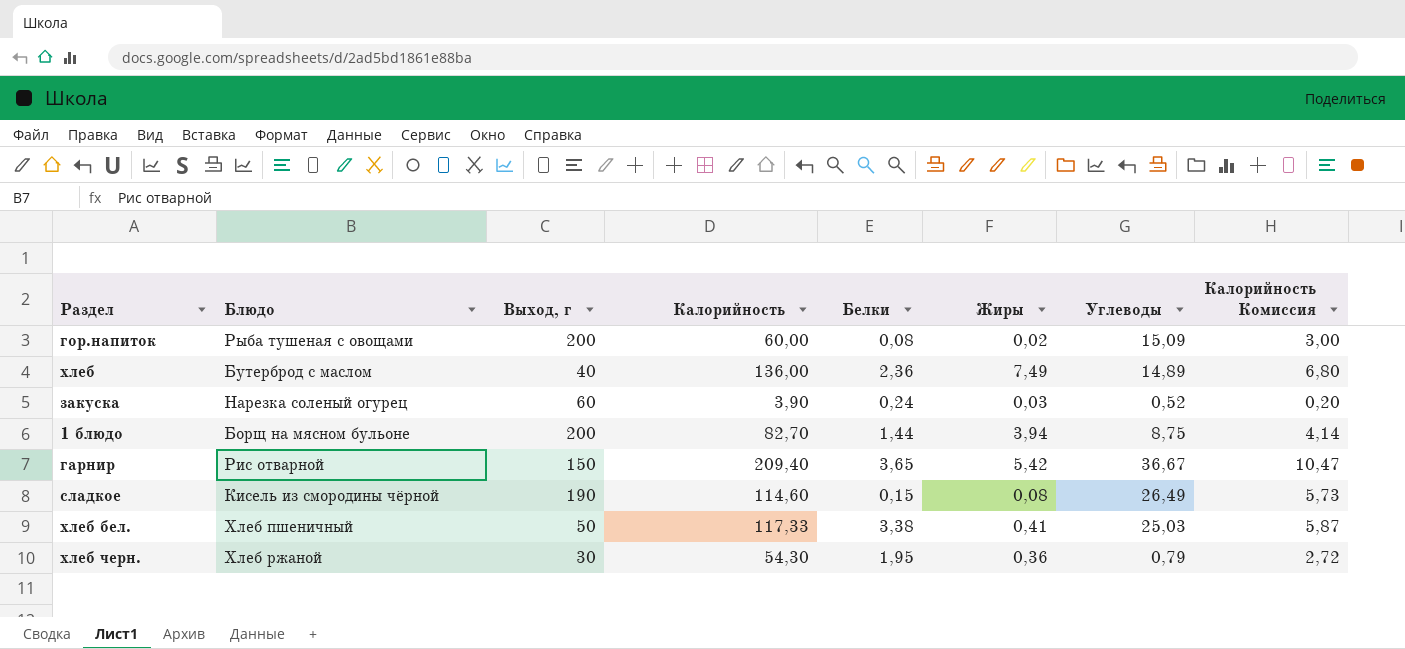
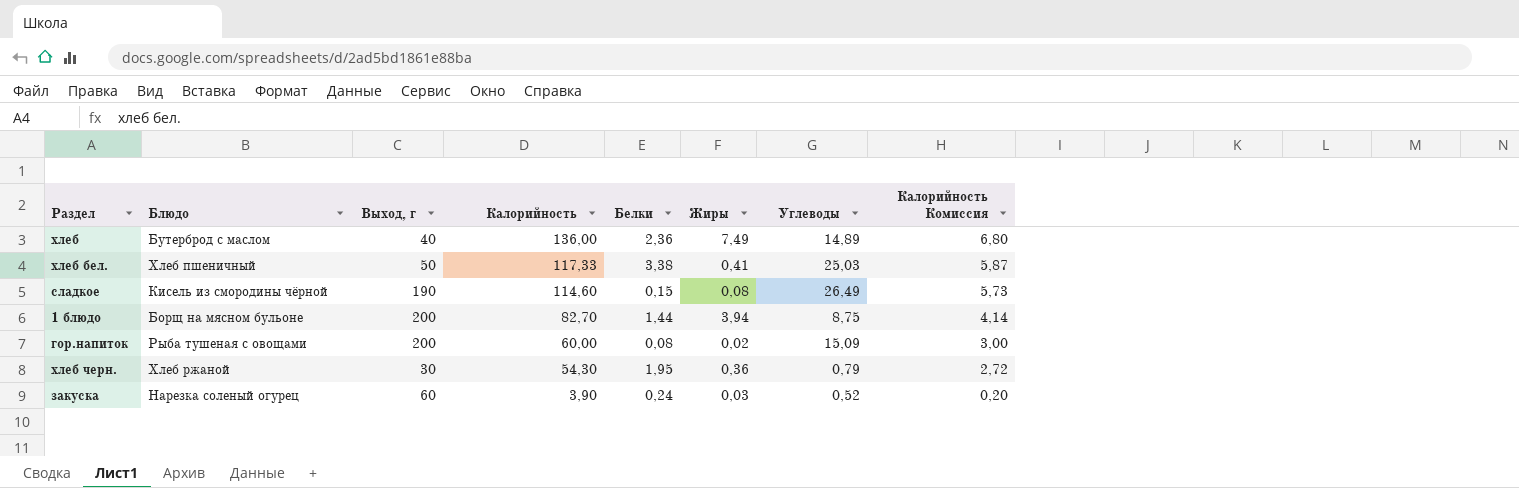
row order: none -> Калорийность descending
row гарнир: Рис отварной | 150 | 209,40 | 3,65 | 5,42 | 36,67 | 10,47 -> none

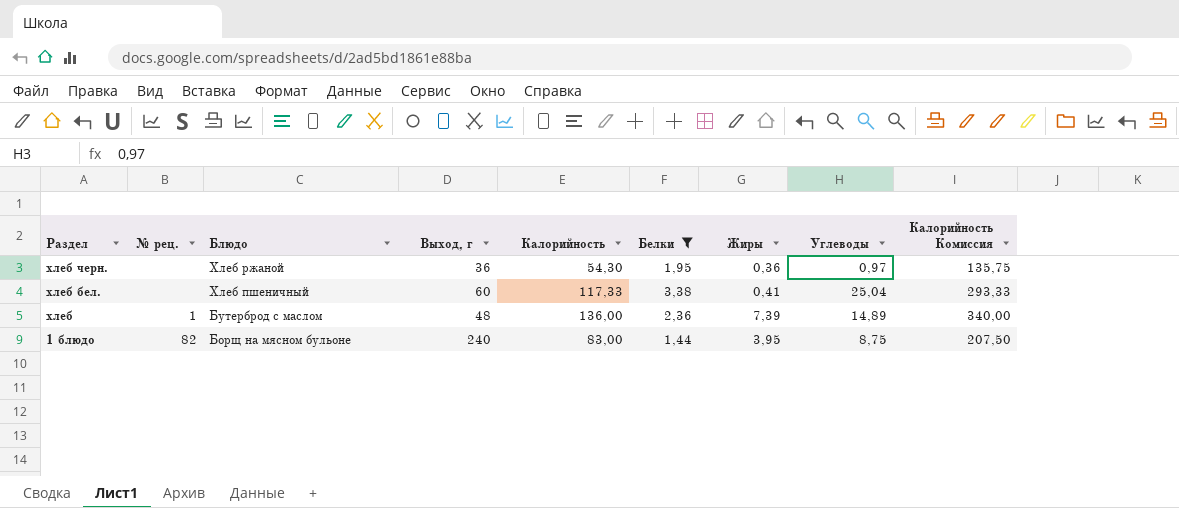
filter: none -> Белки >= 1,44
row order: Калорийность descending -> Раздел descending
column № рец. | position: none -> 2
column Калорийность Комиссия | formula: [Калорийность] * 0,05 -> [Калорийность] * 2,5
хлеб черн. | Выход, г: 30 -> 36
хлеб черн. | Углеводы: 0,79 -> 0,97
хлеб бел. | Выход, г: 50 -> 60
хлеб бел. | Углеводы: 25,03 -> 25,04
хлеб | Выход, г: 40 -> 48
хлеб | Жиры: 7,49 -> 7,39
1 блюдо | Выход, г: 200 -> 240
1 блюдо | Калорийность: 82,70 -> 83,00
1 блюдо | Жиры: 3,94 -> 3,95

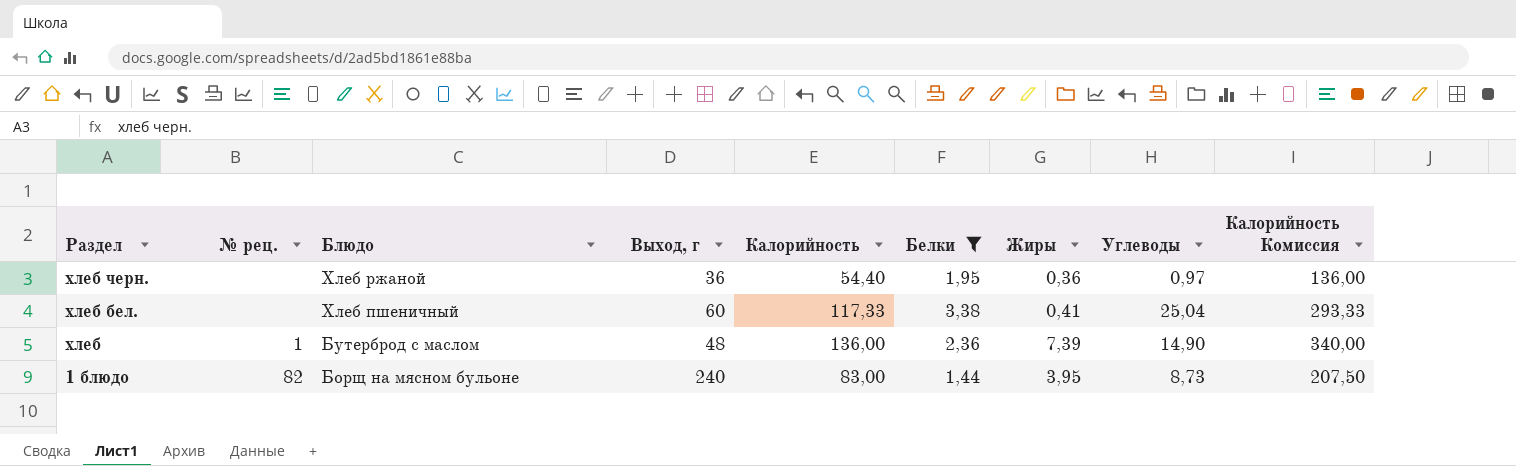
хлеб черн. | Калорийность: 54,30 -> 54,40
хлеб черн. | Калорийность Комиссия: 135,75 -> 136,00
хлеб | Углеводы: 14,89 -> 14,90
1 блюдо | Углеводы: 8,75 -> 8,73

